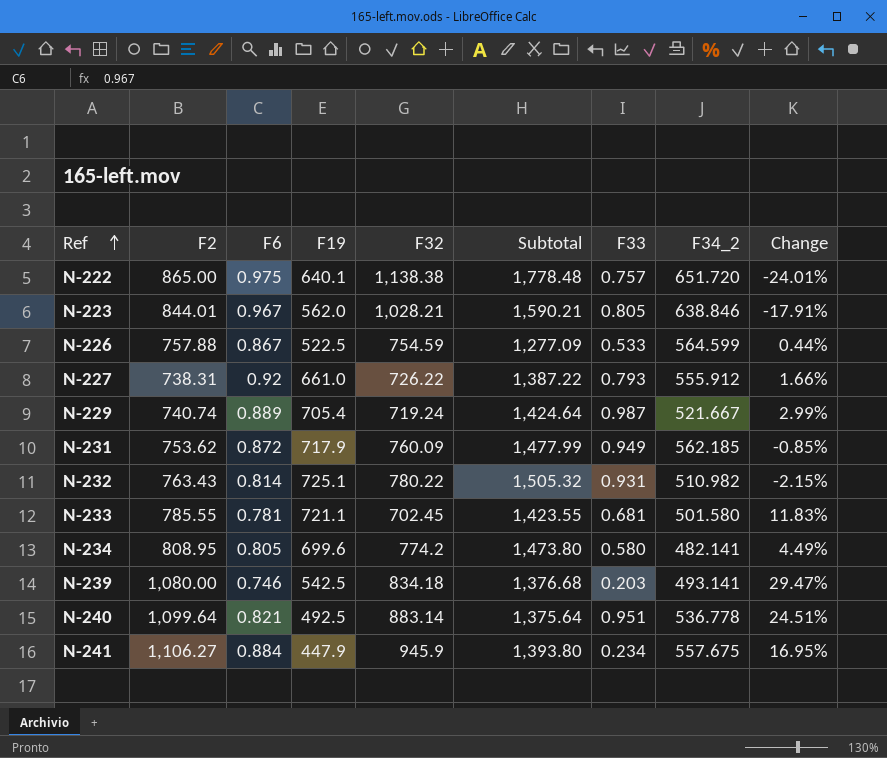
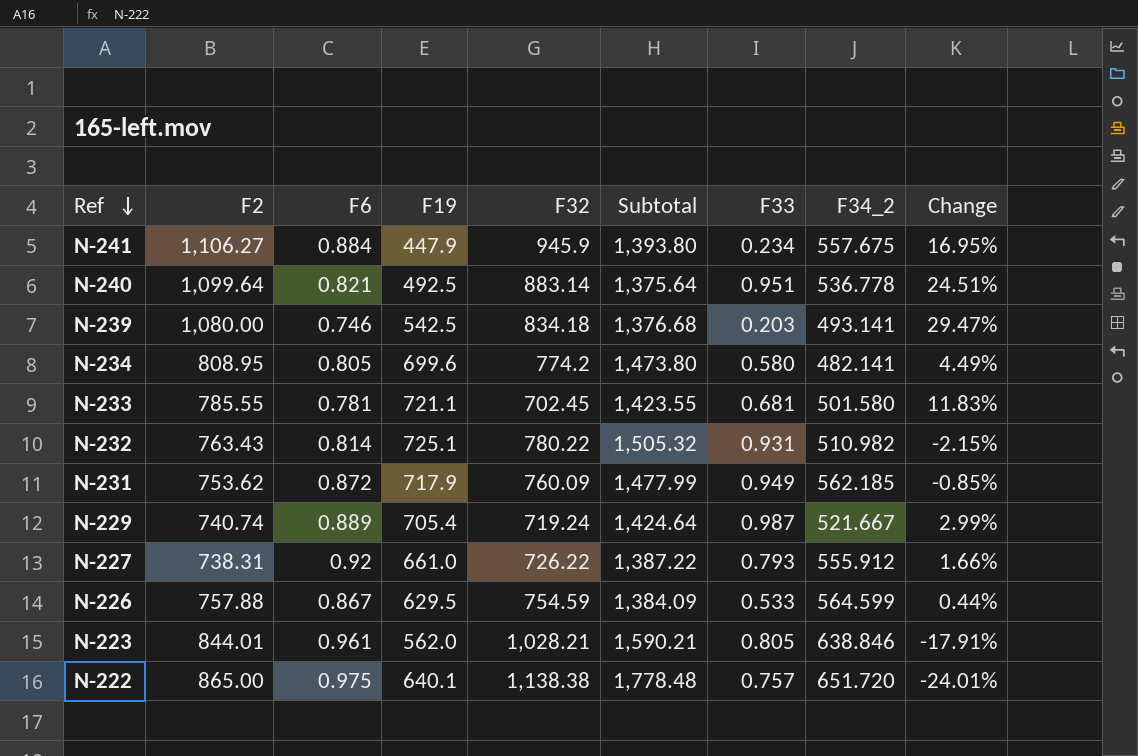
row order: Ref ascending -> Ref descending
N-226 | F19: 522.5 -> 629.5
N-226 | Subtotal: 1,277.09 -> 1,384.09
N-223 | F6: 0.967 -> 0.961

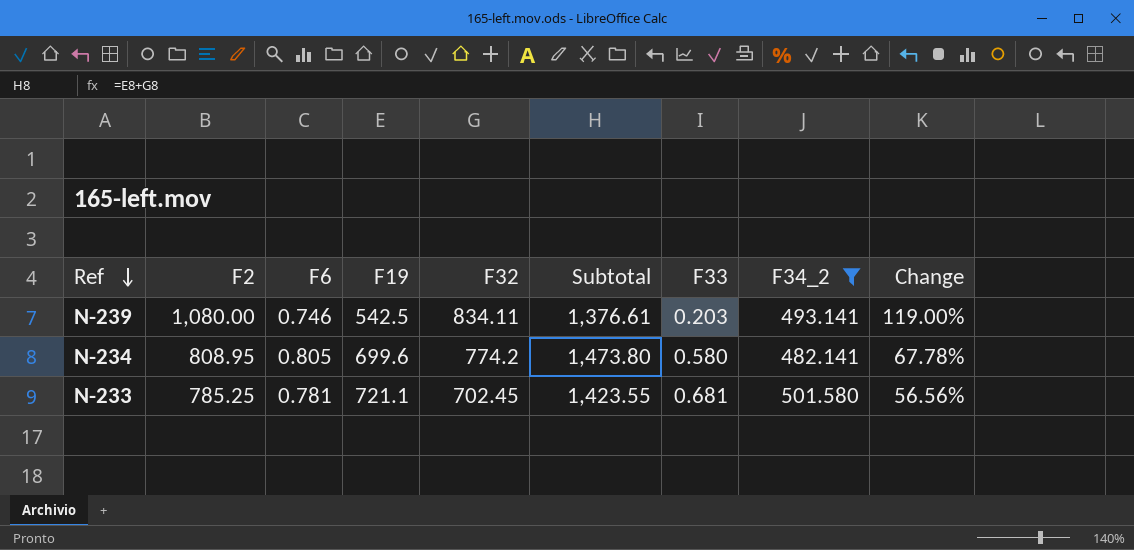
filter: none -> F34_2 <= 501.580
column Change | formula: ([F2] - [F32]) / [F32] -> ([F2] - [F34_2]) / [F34_2]
N-239 | F32: 834.18 -> 834.11
N-239 | Subtotal: 1,376.68 -> 1,376.61
N-233 | F2: 785.55 -> 785.25

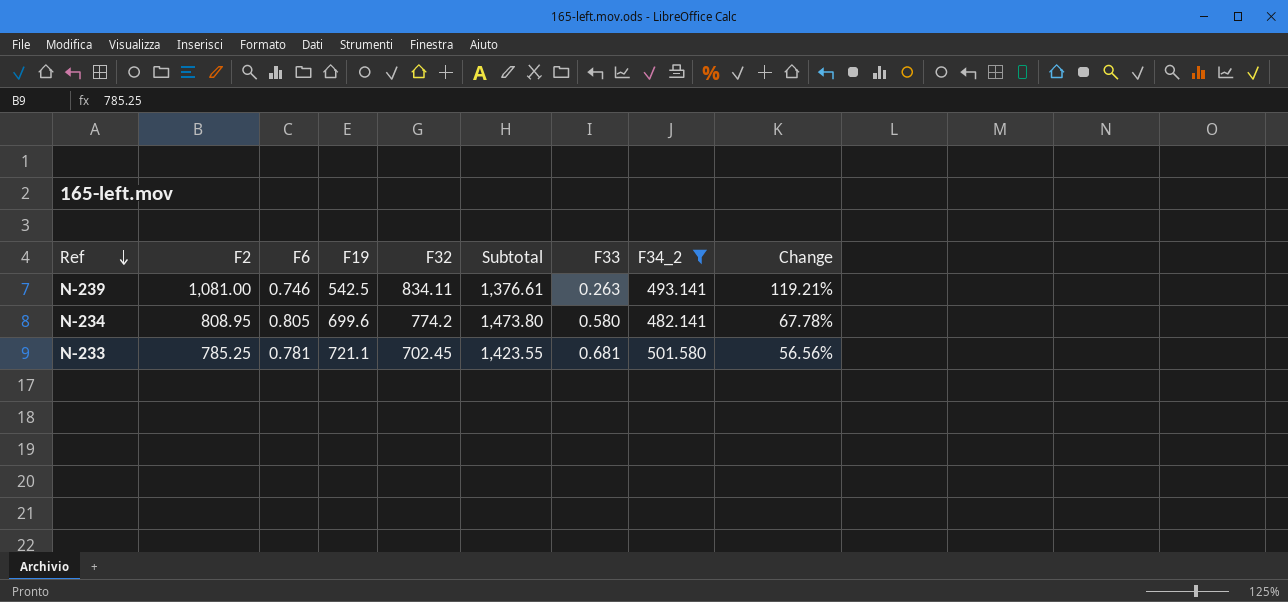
N-239 | F2: 1,080.00 -> 1,081.00
N-239 | F33: 0.203 -> 0.263
N-239 | Change: 119.00% -> 119.21%

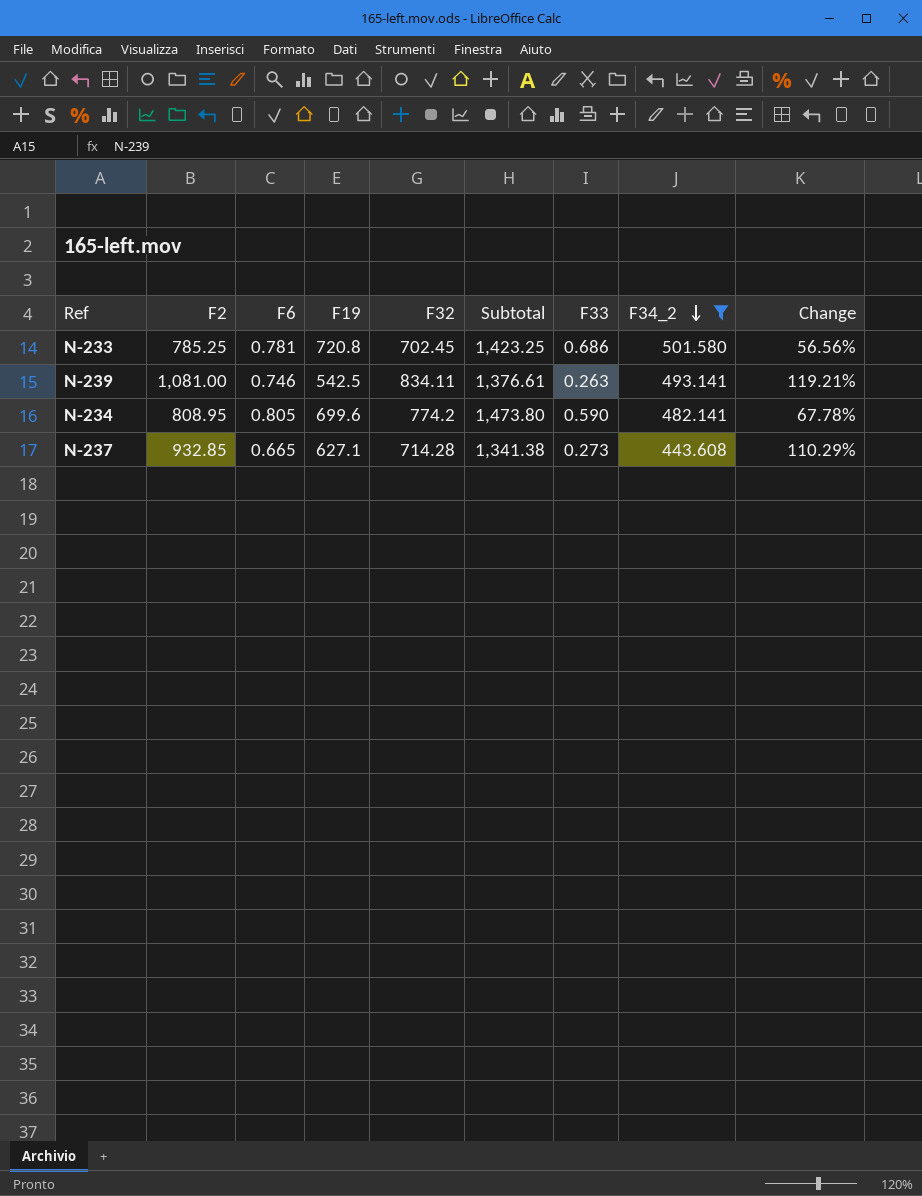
row order: Ref descending -> F34_2 descending
N-233 | F19: 721.1 -> 720.8
N-233 | Subtotal: 1,423.55 -> 1,423.25
N-233 | F33: 0.681 -> 0.686
N-234 | F33: 0.580 -> 0.590
row N-237: none -> 932.85 | 0.665 | 627.1 | 714.28 | 1,341.38 | 0.273 | 443.608 | 110.29%

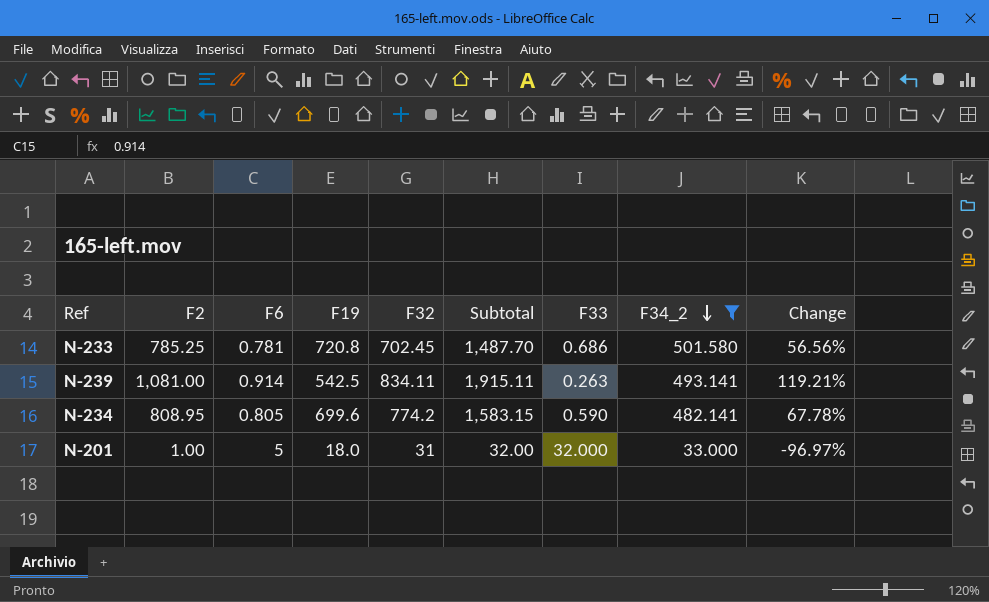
column Subtotal | formula: [F19] + [F32] -> [F2] + [F32]
row N-237: 932.85 | 0.665 | 627.1 | 714.28 | 1,341.38 | 0.273 | 443.608 | 110.29% -> none
N-239 | F6: 0.746 -> 0.914
row N-201: none -> 1.00 | 5 | 18.0 | 31 | 32.00 | 32.000 | 33.000 | -96.97%

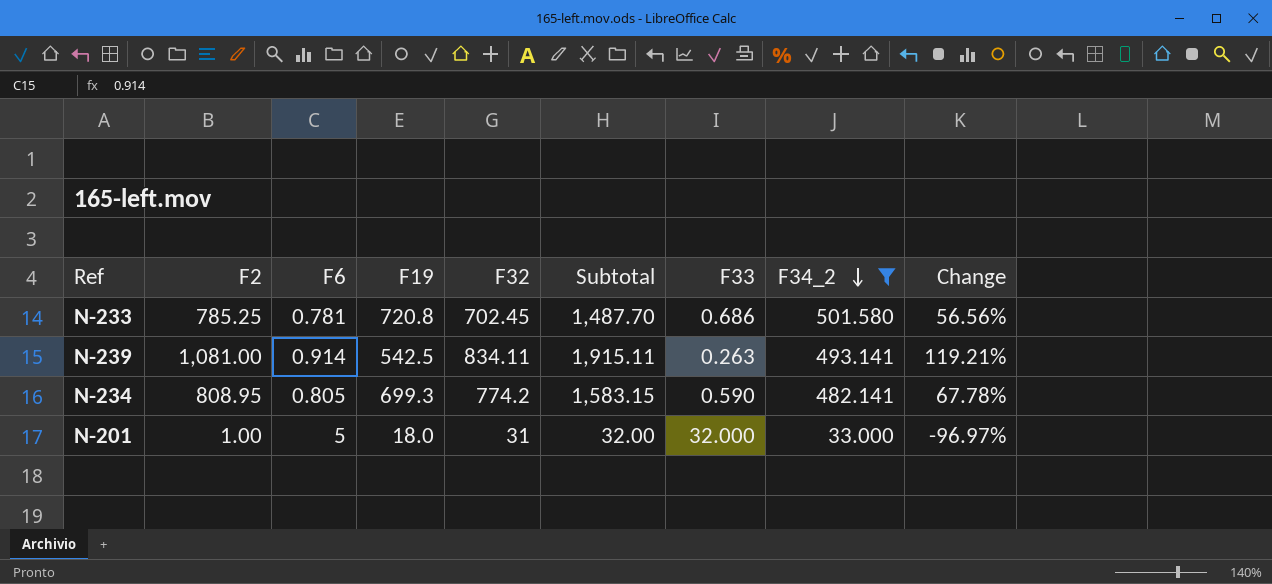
N-234 | F19: 699.6 -> 699.3

